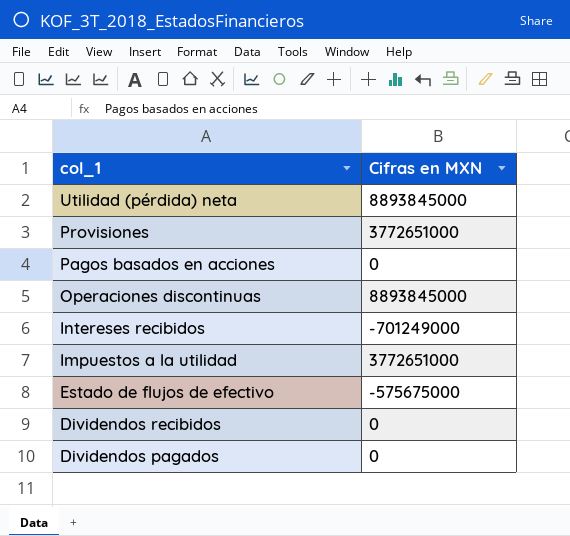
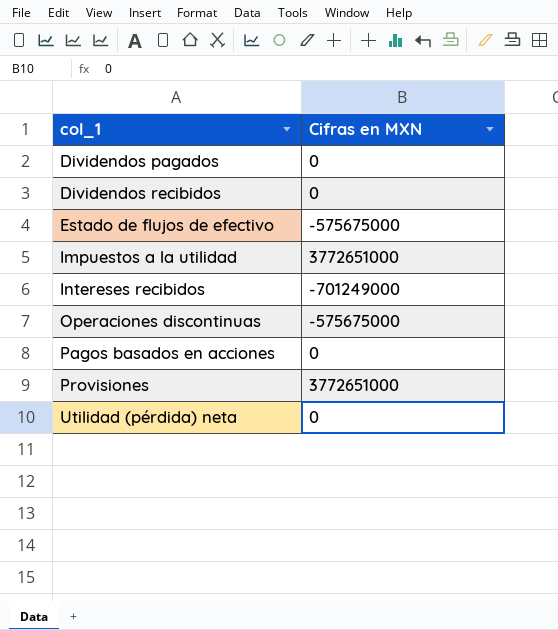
row order: col_1 descending -> col_1 ascending
Operaciones discontinuas | Cifras en MXN: 8893845000 -> -575675000
Utilidad (pérdida) neta | Cifras en MXN: 8893845000 -> 0

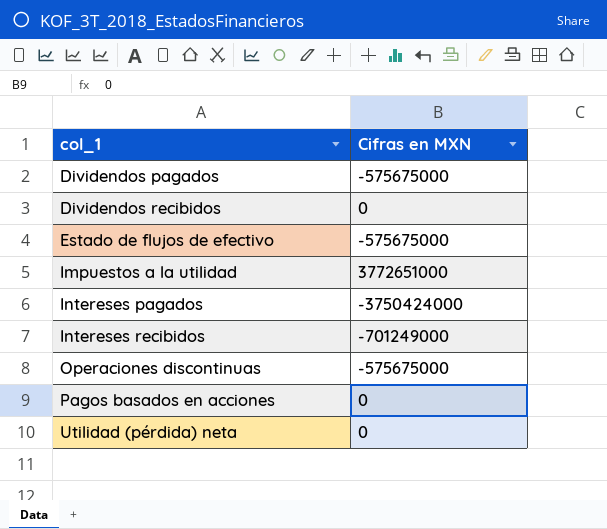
row Provisiones: 3772651000 -> none
Dividendos pagados | Cifras en MXN: 0 -> -575675000
row Intereses pagados: none -> -3750424000

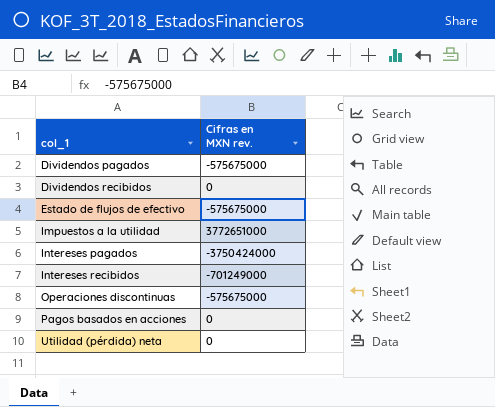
column name: Cifras en MXN -> Cifras en MXN rev.

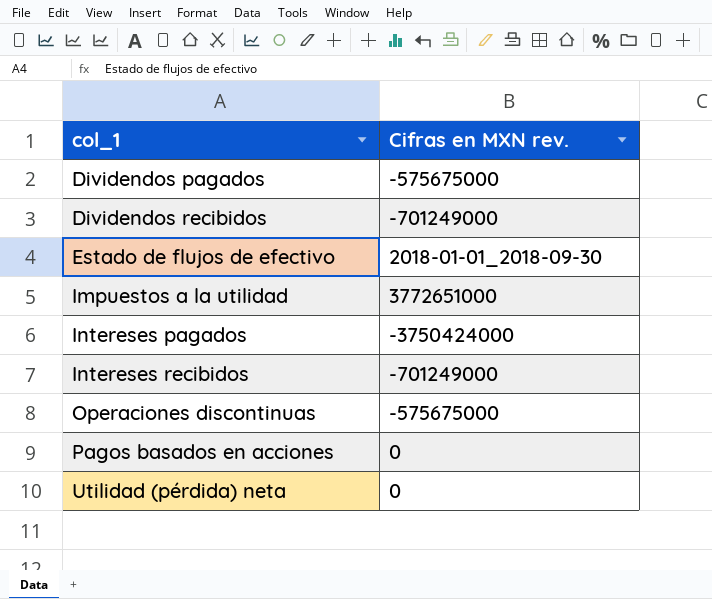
Dividendos recibidos | Cifras en MXN rev.: 0 -> -701249000
Estado de flujos de efectivo | Cifras en MXN rev.: -575675000 -> 2018-01-01_2018-09-30

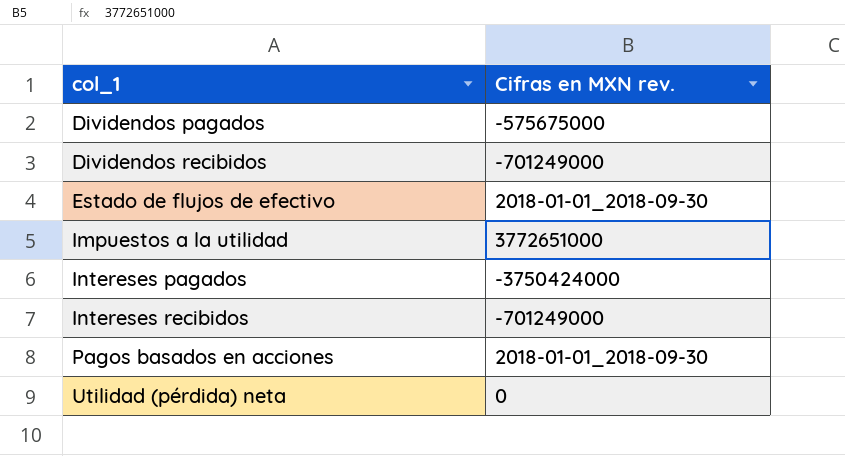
row Operaciones discontinuas: -575675000 -> none
Pagos basados en acciones | Cifras en MXN rev.: 0 -> 2018-01-01_2018-09-30

